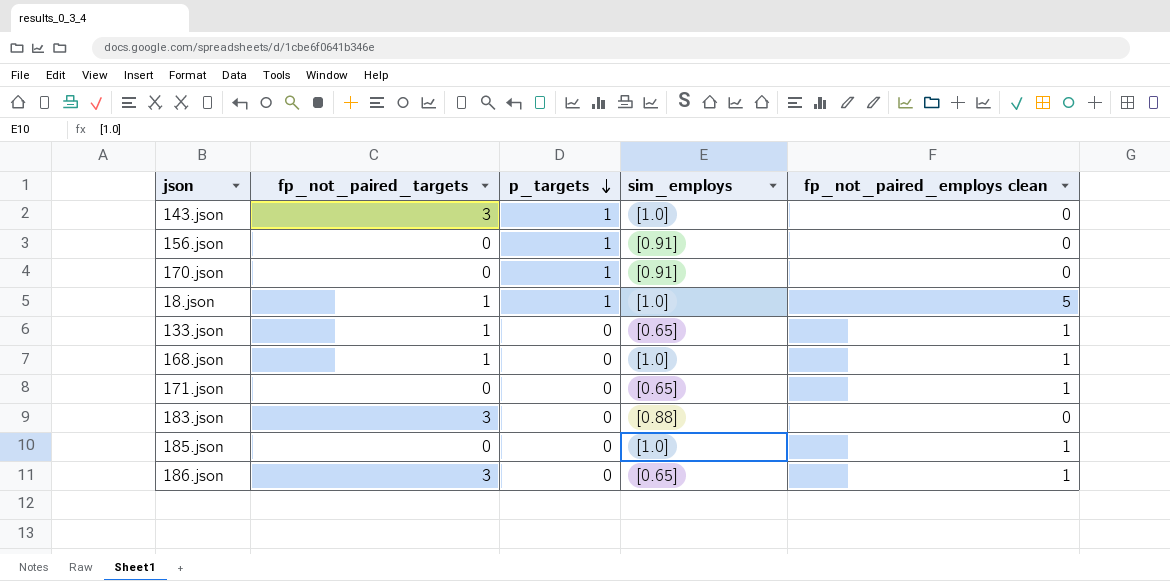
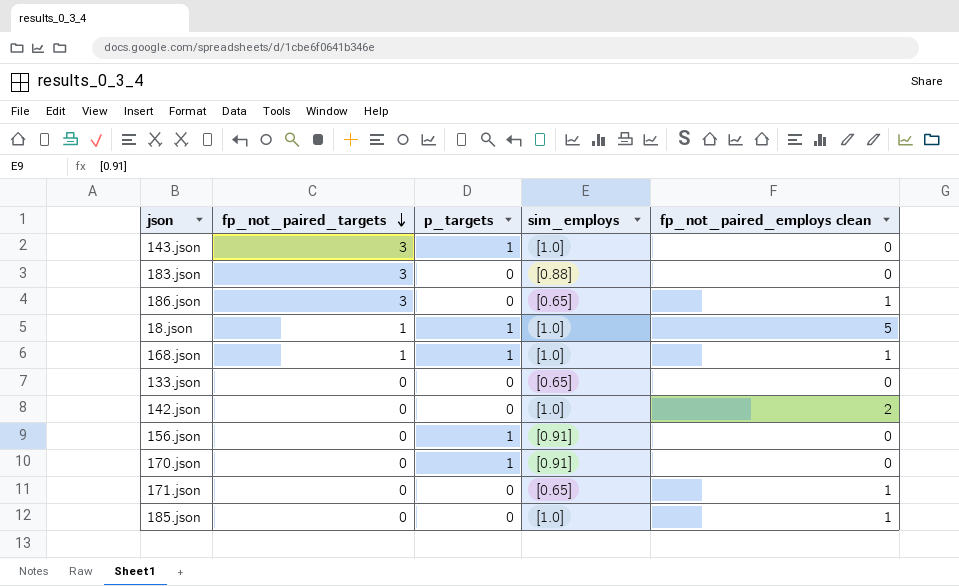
row order: p_targets descending -> fp_not_paired_targets descending
168.json | p_targets: 0 -> 1
133.json | fp_not_paired_targets: 1 -> 0
133.json | fp_not_paired_employs clean: 1 -> 0
row 142.json: none -> 0 | 0 | [1.0] | 2

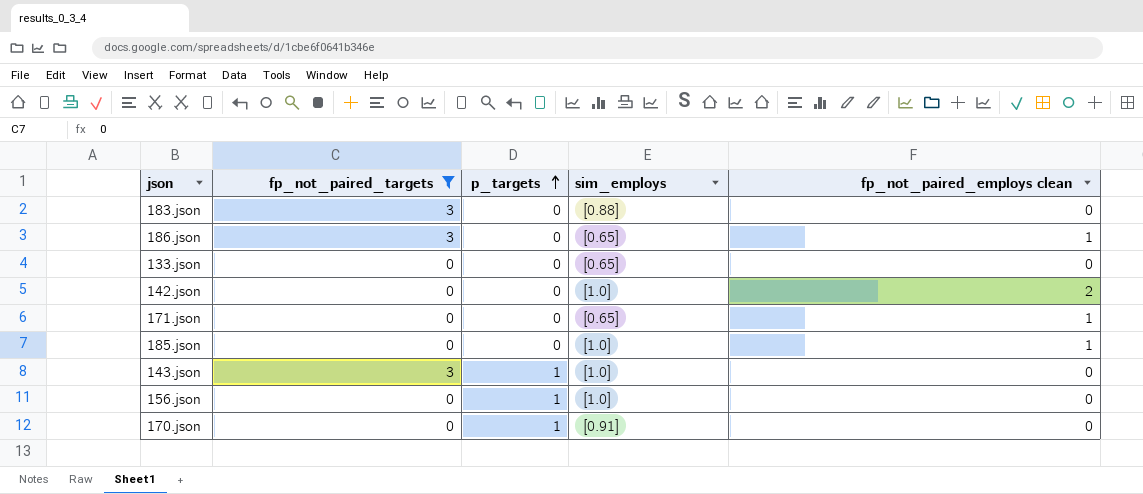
filter: none -> fp_not_paired_targets != 1
row order: fp_not_paired_targets descending -> p_targets ascending
156.json | sim_employs: [0.91] -> [1.0]

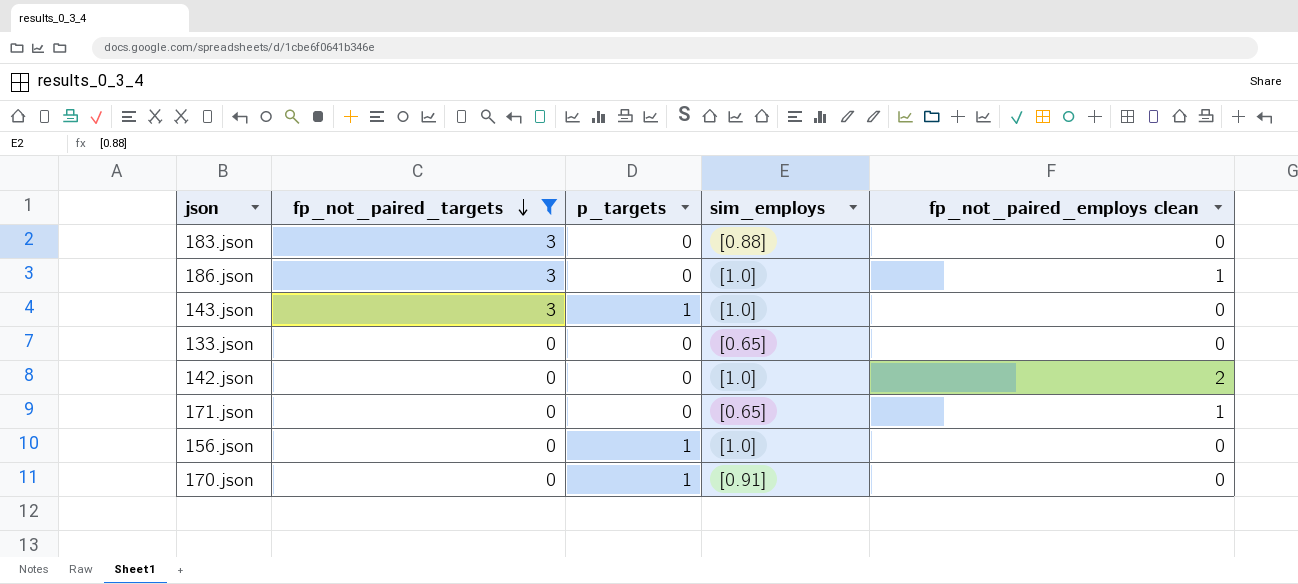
row order: p_targets ascending -> fp_not_paired_targets descending
row 185.json: 0 | 0 | [1.0] | 1 -> none
186.json | sim_employs: [0.65] -> [1.0]

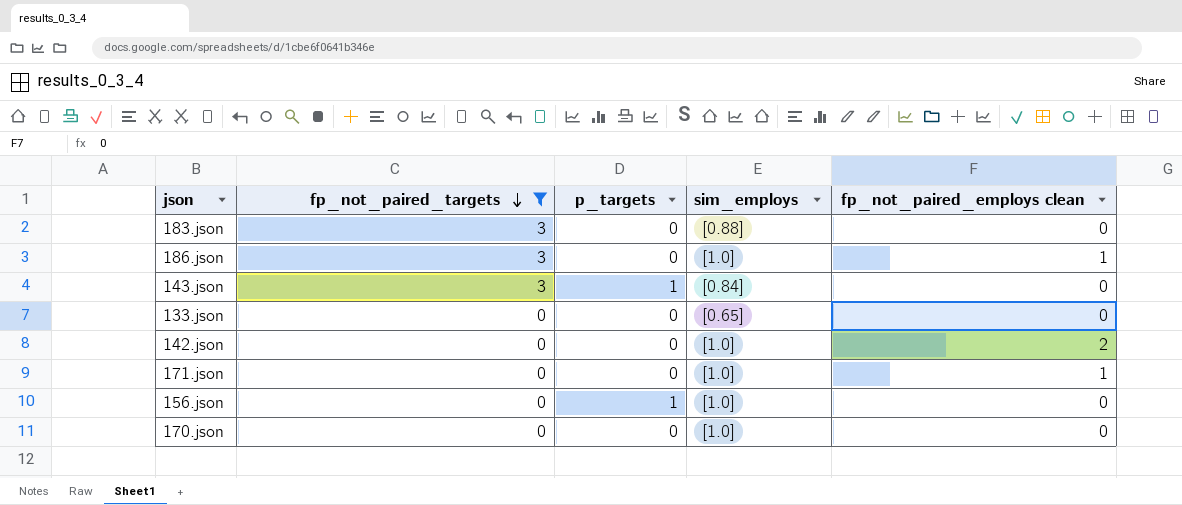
143.json | sim_employs: [1.0] -> [0.84]
171.json | sim_employs: [0.65] -> [1.0]
170.json | p_targets: 1 -> 0
170.json | sim_employs: [0.91] -> [1.0]

